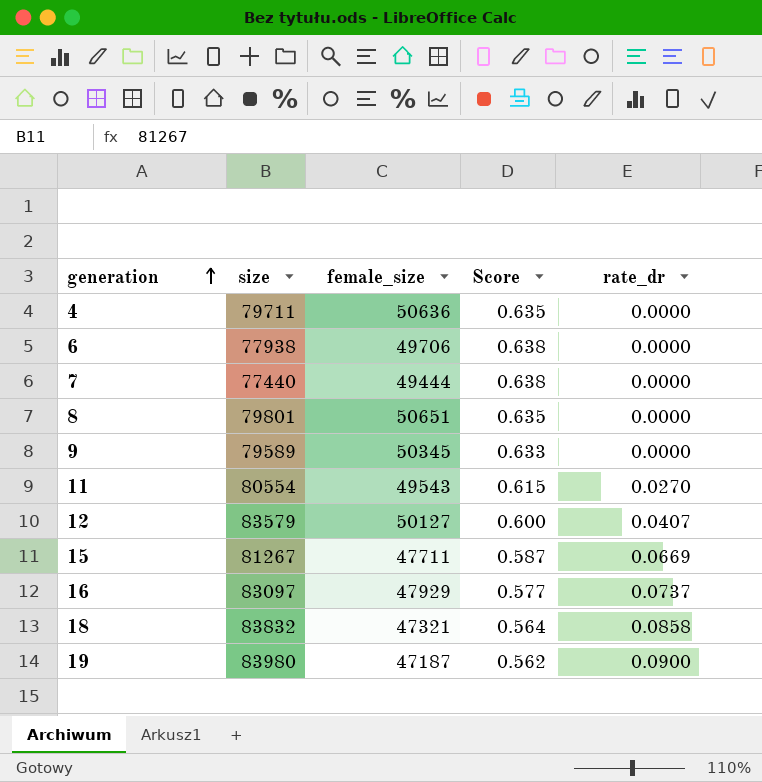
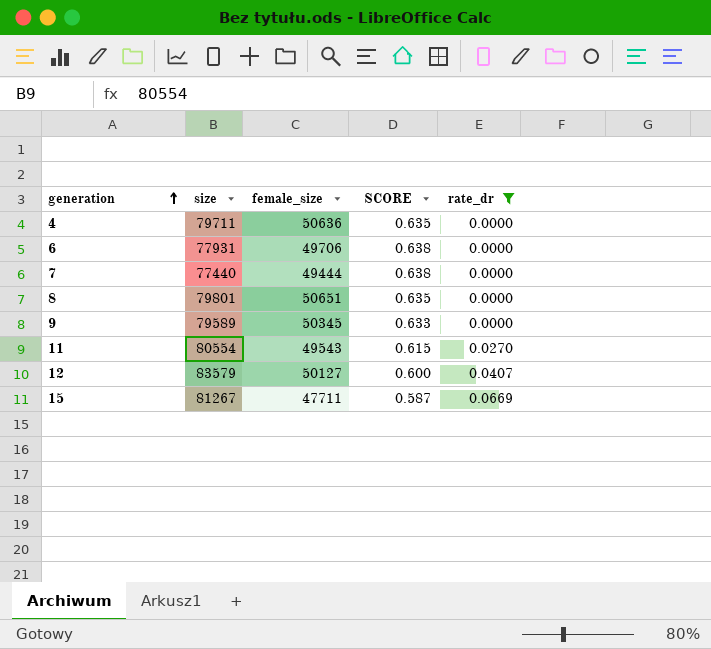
filter: none -> rate_dr <= 0.0669
column name: Score -> SCORE
6 | size: 77938 -> 77931

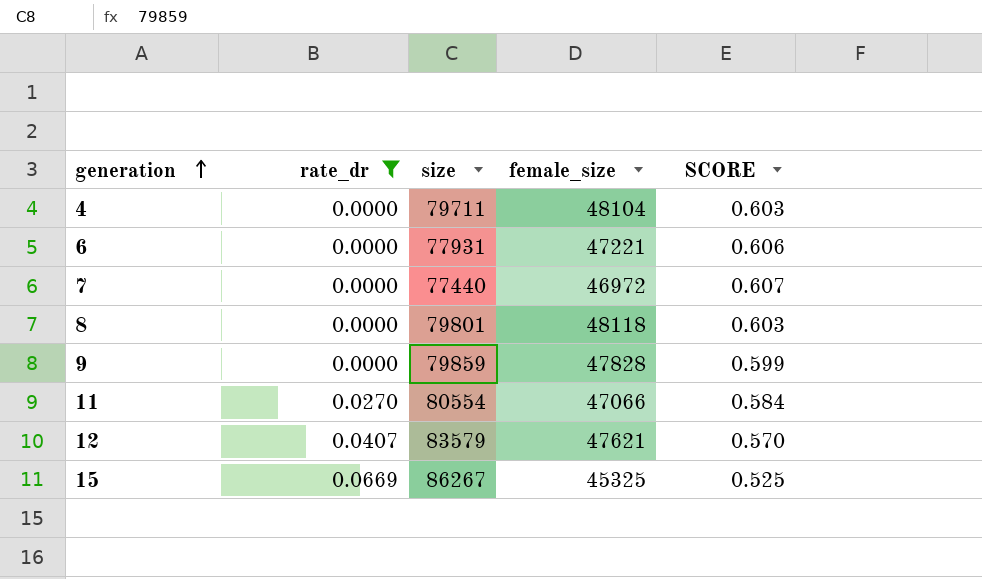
column rate_dr | position: 5 -> 2
4 | female_size: 50636 -> 48104
4 | SCORE: 0.635 -> 0.603
6 | female_size: 49706 -> 47221
6 | SCORE: 0.638 -> 0.606
7 | female_size: 49444 -> 46972
7 | SCORE: 0.638 -> 0.607
8 | female_size: 50651 -> 48118
8 | SCORE: 0.635 -> 0.603
9 | size: 79589 -> 79859
9 | female_size: 50345 -> 47828
9 | SCORE: 0.633 -> 0.599
11 | female_size: 49543 -> 47066
11 | SCORE: 0.615 -> 0.584
12 | female_size: 50127 -> 47621
12 | SCORE: 0.600 -> 0.570
15 | size: 81267 -> 86267
15 | female_size: 47711 -> 45325
15 | SCORE: 0.587 -> 0.525

